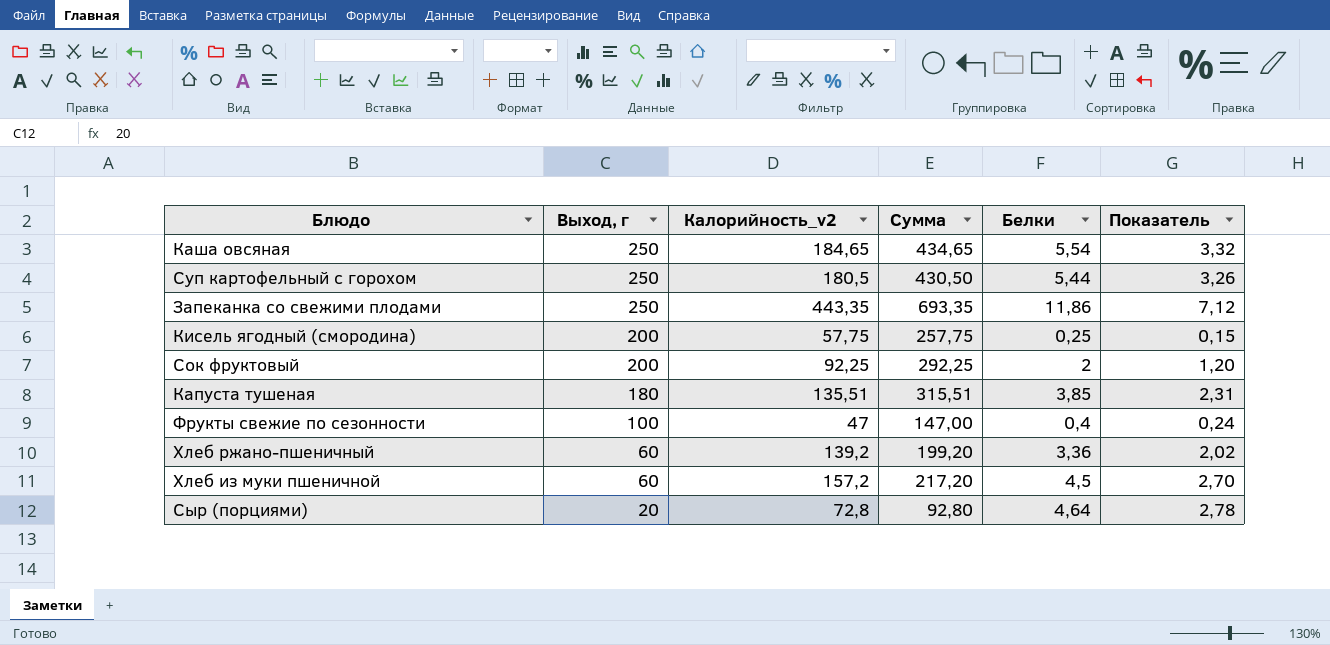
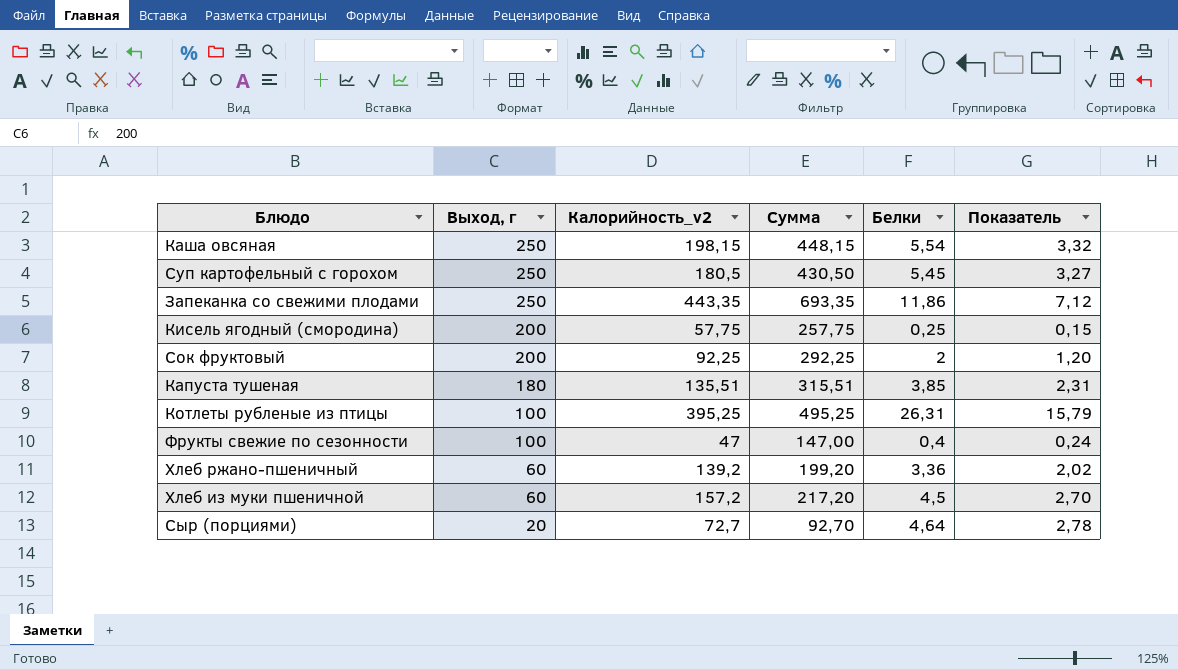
Каша овсяная | Калорийность_v2: 184,65 -> 198,15
Каша овсяная | Сумма: 434,65 -> 448,15
Суп картофельный с горохом | Белки: 5,44 -> 5,45
Суп картофельный с горохом | Показатель: 3,26 -> 3,27
row Котлеты рубленые из птицы: none -> 100 | 395,25 | 495,25 | 26,31 | 15,79
Сыр (порциями) | Калорийность_v2: 72,8 -> 72,7
Сыр (порциями) | Сумма: 92,80 -> 92,70

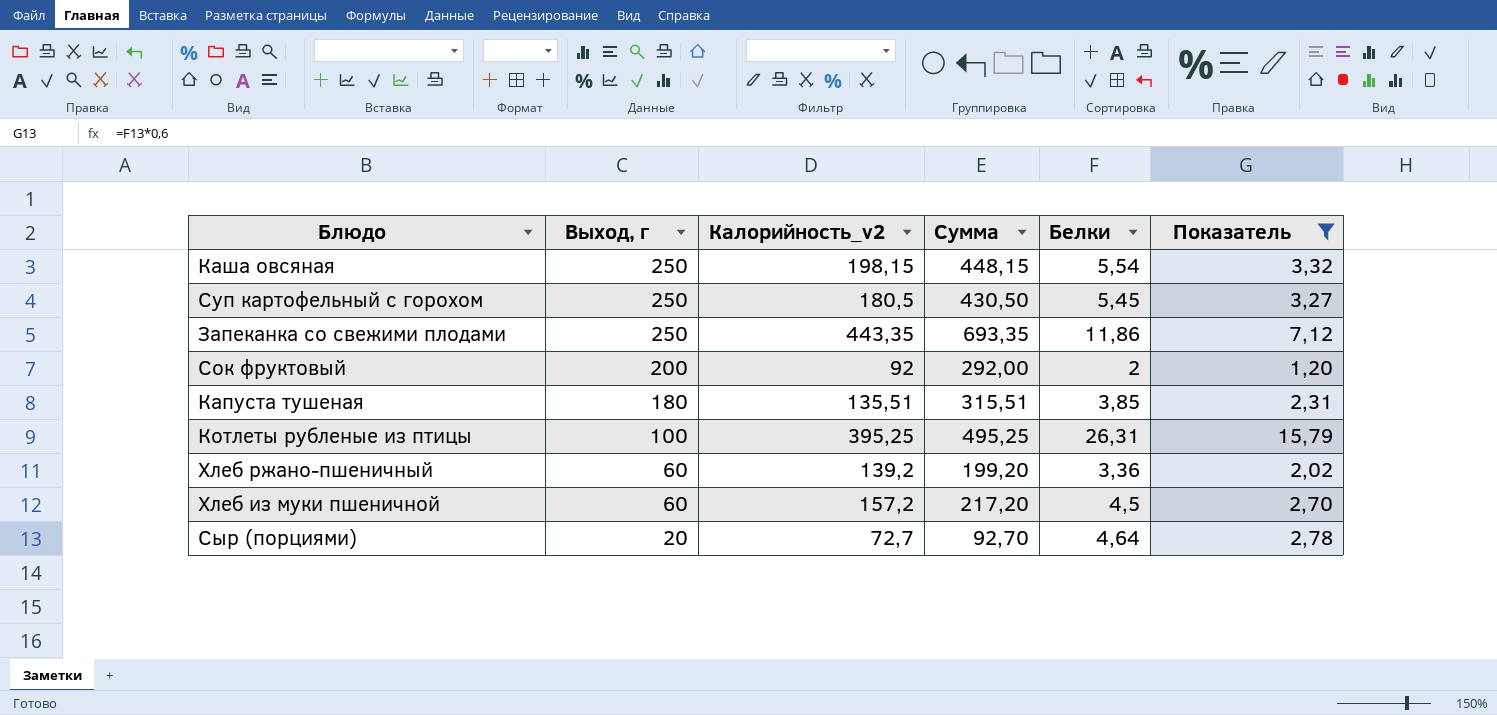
filter: none -> Показатель >= 1,20
Сок фруктовый | Калорийность_v2: 92,25 -> 92
Сок фруктовый | Сумма: 292,25 -> 292,00

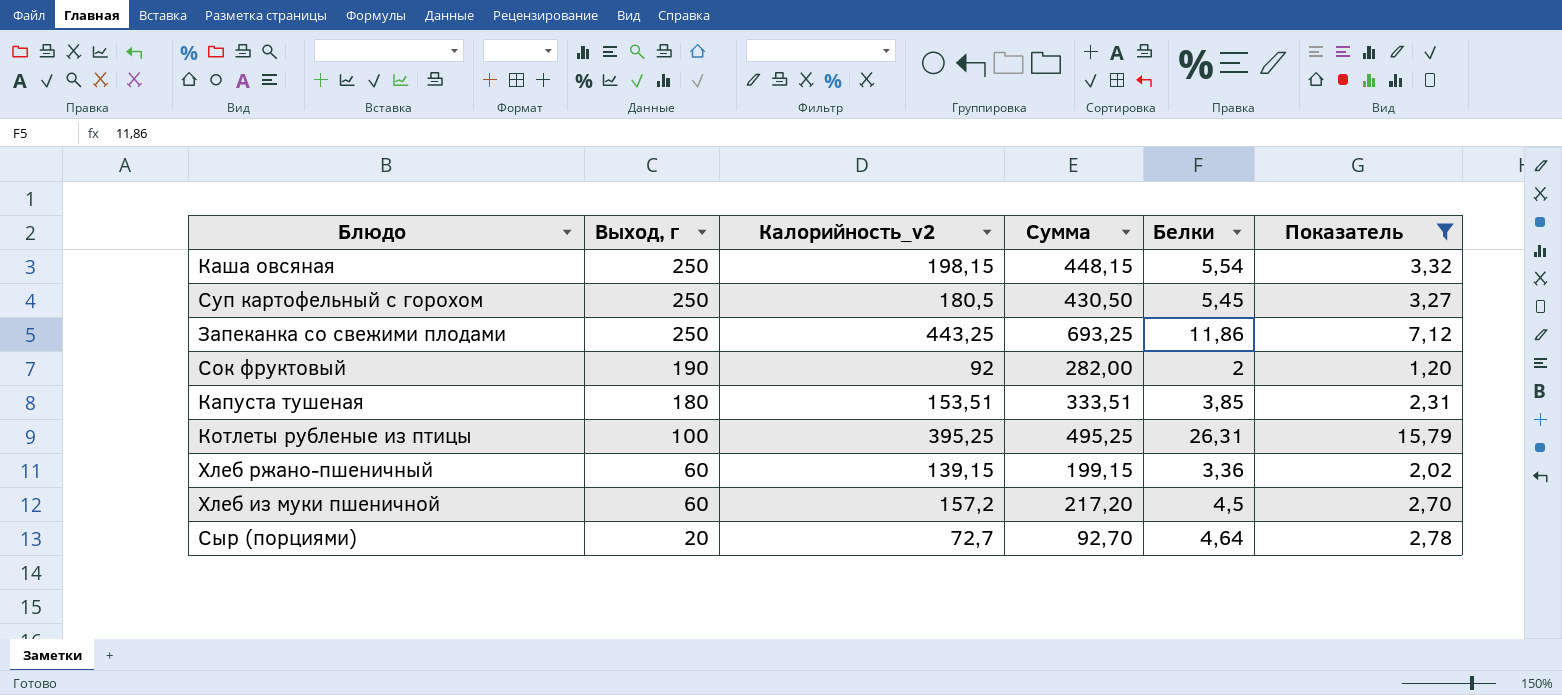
Запеканка со свежими плодами | Калорийность_v2: 443,35 -> 443,25
Запеканка со свежими плодами | Сумма: 693,35 -> 693,25
Сок фруктовый | Выход, г: 200 -> 190
Сок фруктовый | Сумма: 292,00 -> 282,00
Капуста тушеная | Калорийность_v2: 135,51 -> 153,51
Капуста тушеная | Сумма: 315,51 -> 333,51
Хлеб ржано-пшеничный | Калорийность_v2: 139,2 -> 139,15
Хлеб ржано-пшеничный | Сумма: 199,20 -> 199,15

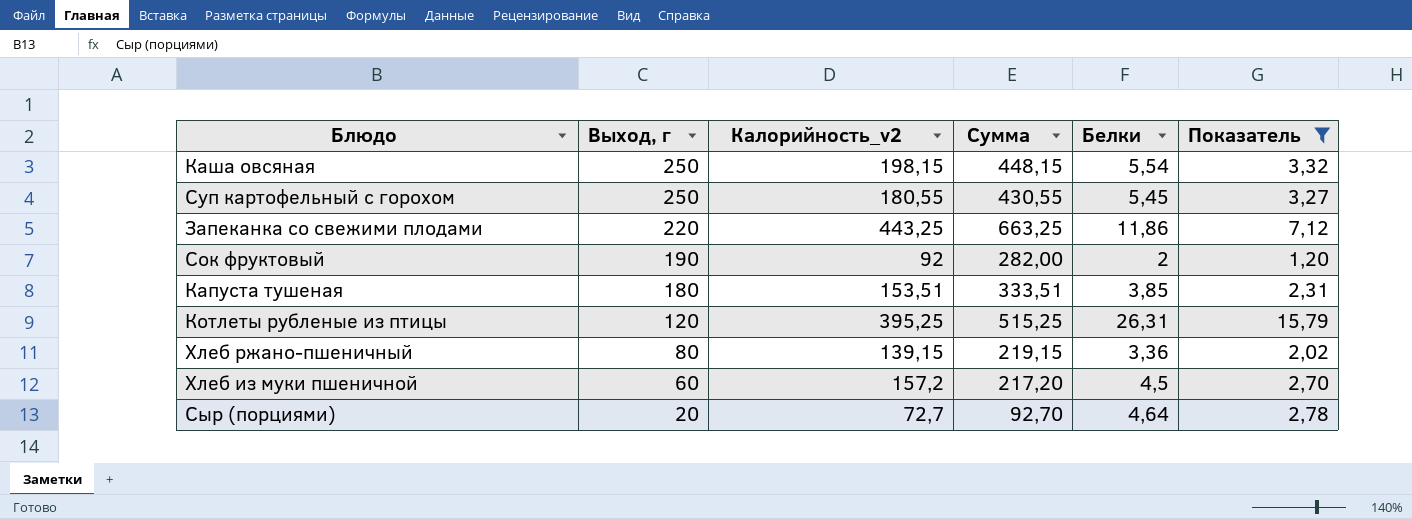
Суп картофельный с горохом | Калорийность_v2: 180,5 -> 180,55
Суп картофельный с горохом | Сумма: 430,50 -> 430,55
Запеканка со свежими плодами | Выход, г: 250 -> 220
Запеканка со свежими плодами | Сумма: 693,25 -> 663,25
Котлеты рубленые из птицы | Выход, г: 100 -> 120
Котлеты рубленые из птицы | Сумма: 495,25 -> 515,25
Хлеб ржано-пшеничный | Выход, г: 60 -> 80
Хлеб ржано-пшеничный | Сумма: 199,15 -> 219,15

